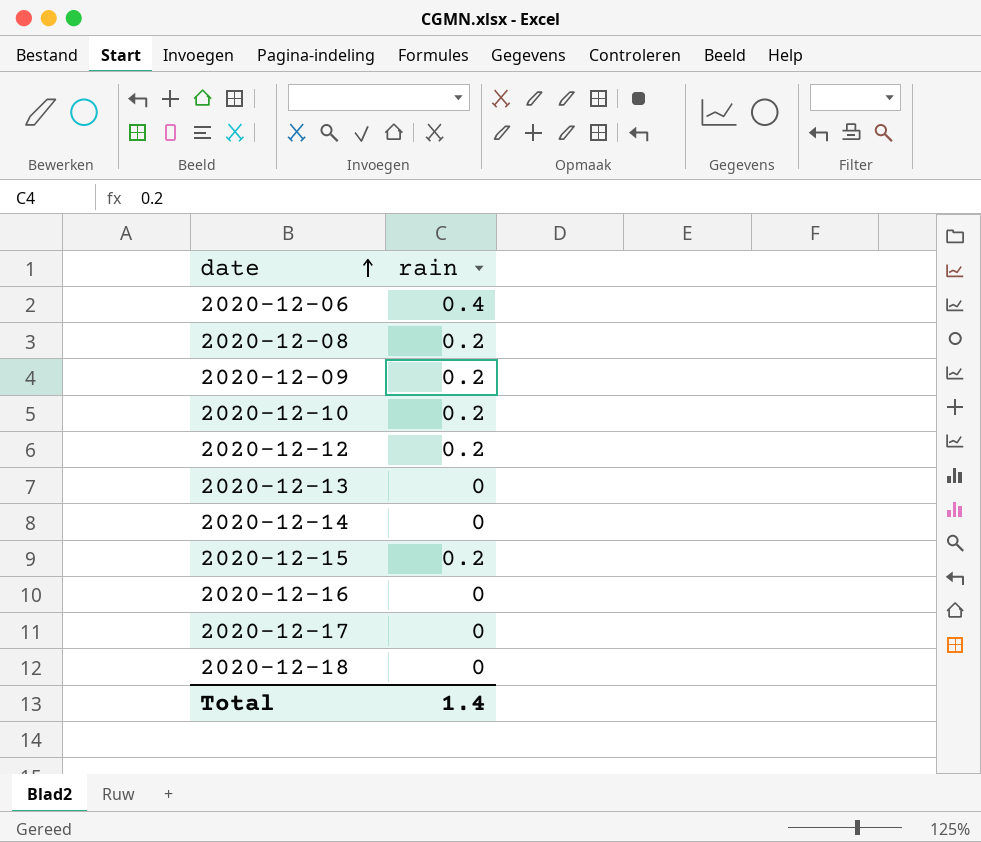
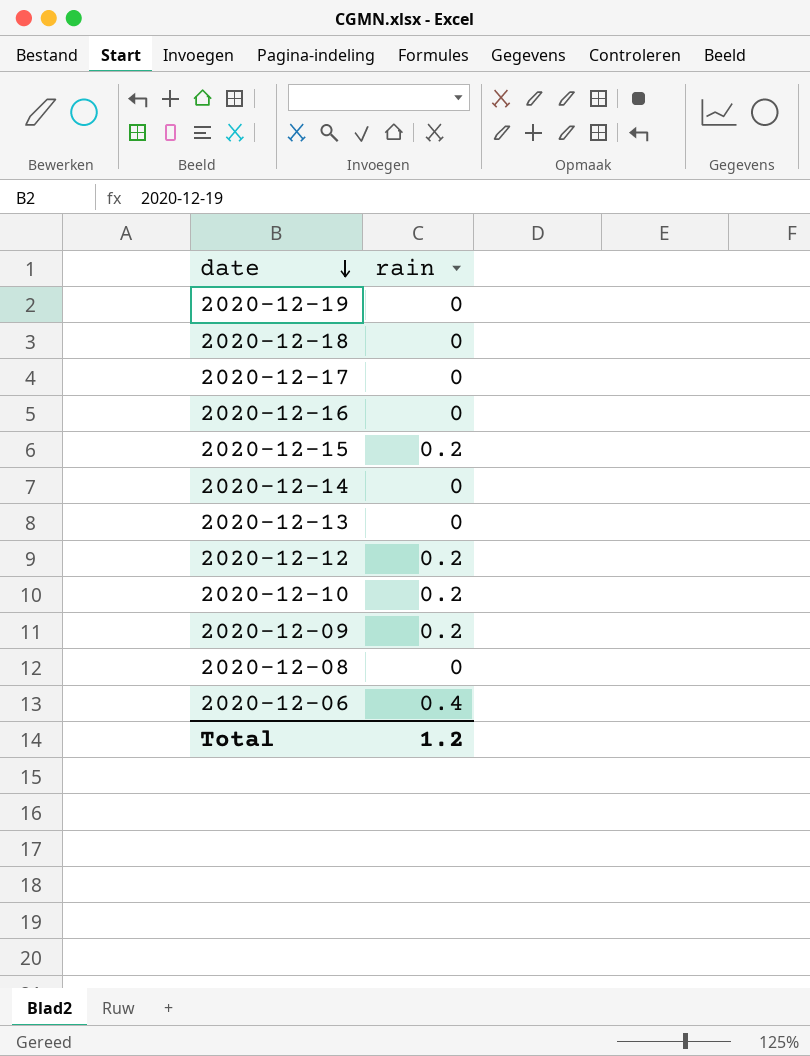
row order: date ascending -> date descending
row 2020-12-19: none -> 0
2020-12-08 | rain: 0.2 -> 0
Total | rain: 1.4 -> 1.2

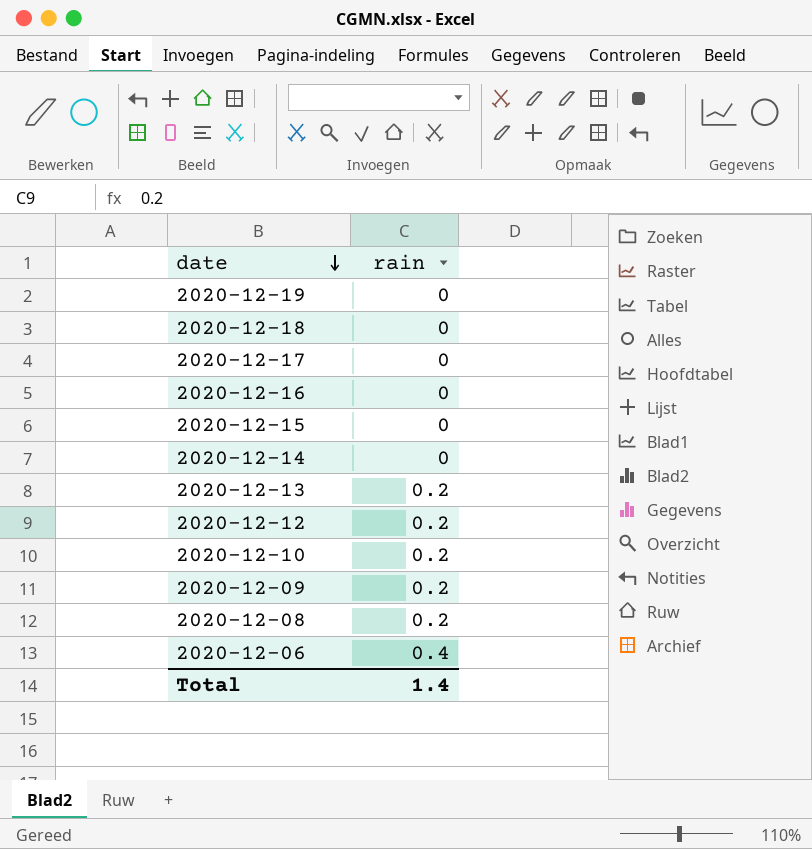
2020-12-15 | rain: 0.2 -> 0
2020-12-13 | rain: 0 -> 0.2
2020-12-08 | rain: 0 -> 0.2
Total | rain: 1.2 -> 1.4

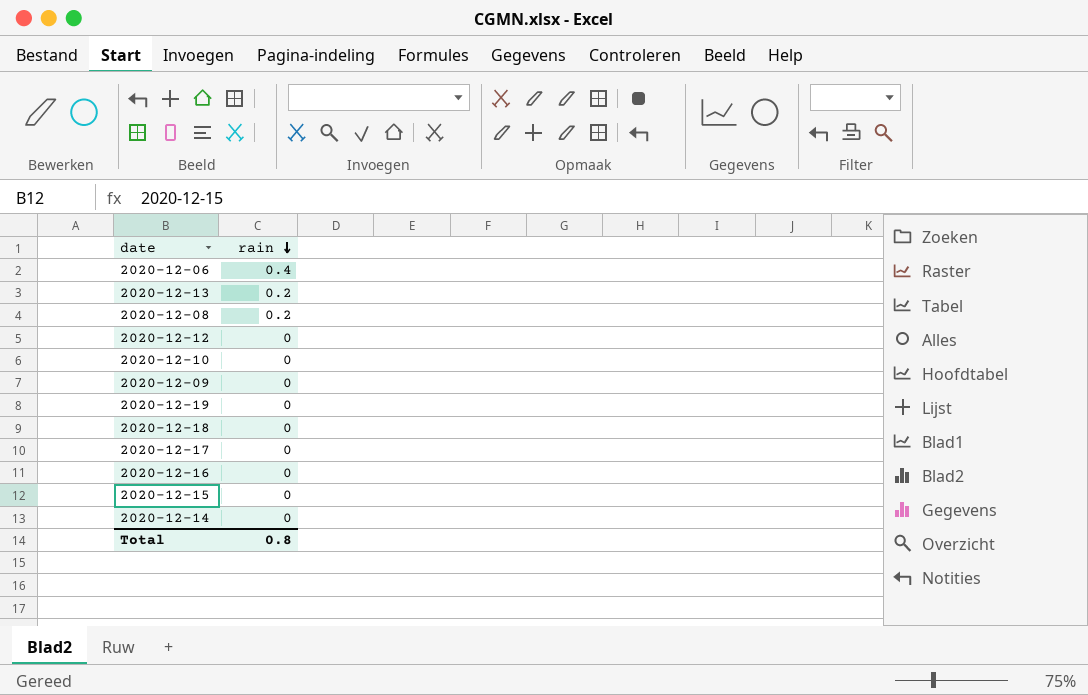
row order: date descending -> rain descending
2020-12-12 | rain: 0.2 -> 0
2020-12-10 | rain: 0.2 -> 0
2020-12-09 | rain: 0.2 -> 0
Total | rain: 1.4 -> 0.8

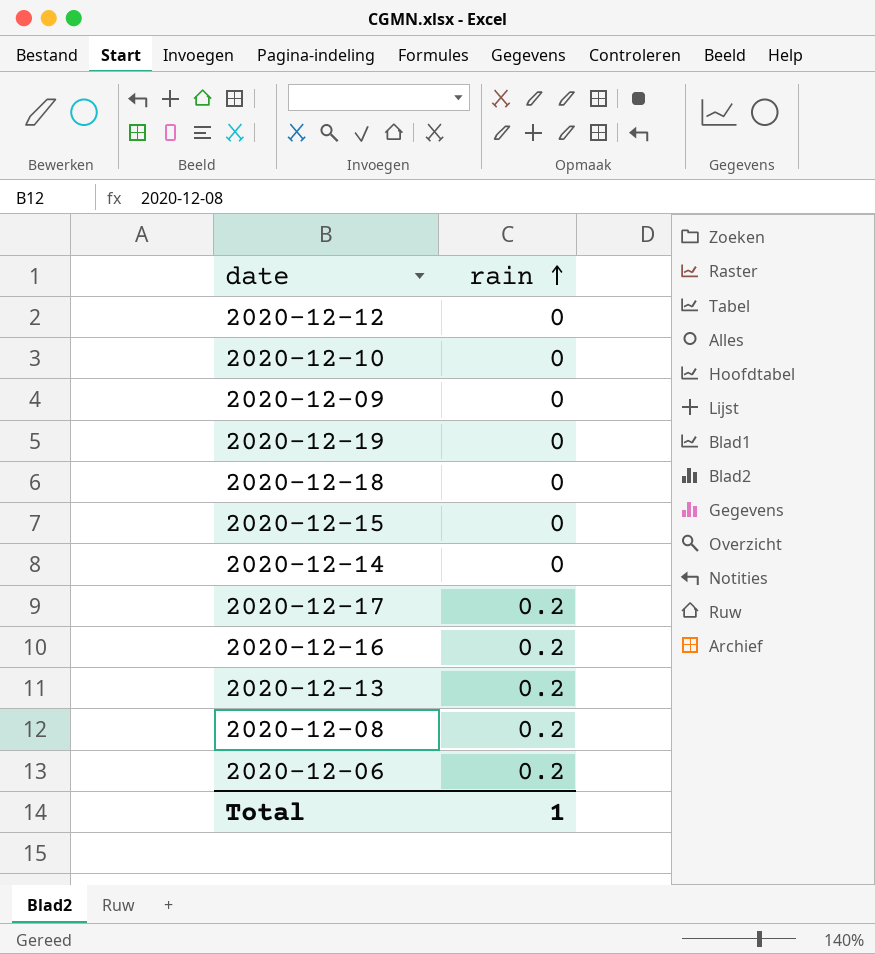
row order: rain descending -> rain ascending
2020-12-17 | rain: 0 -> 0.2
2020-12-16 | rain: 0 -> 0.2
2020-12-06 | rain: 0.4 -> 0.2
Total | rain: 0.8 -> 1

